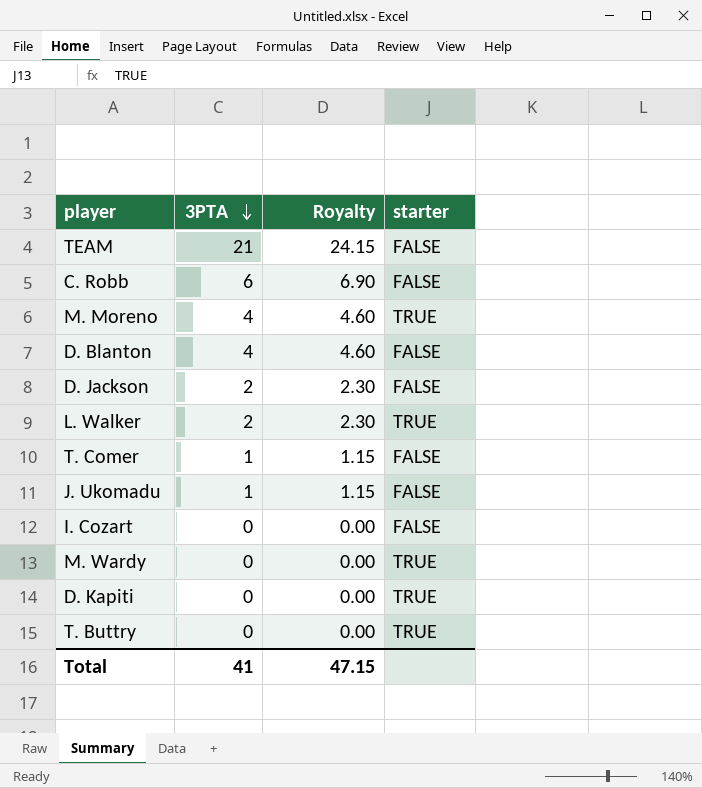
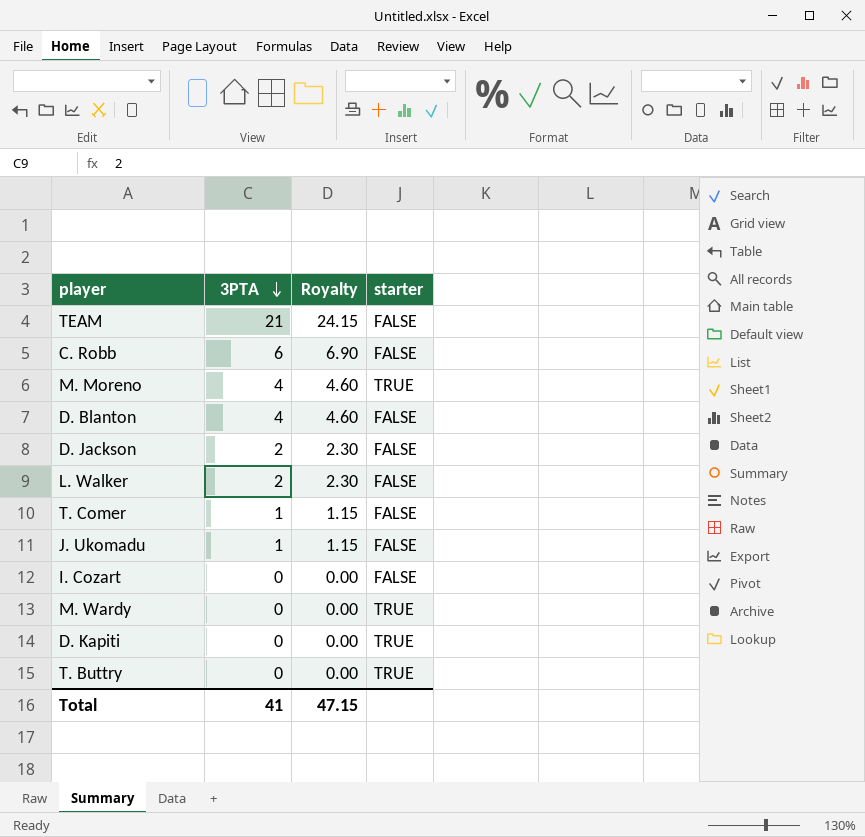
L. Walker | starter: TRUE -> FALSE

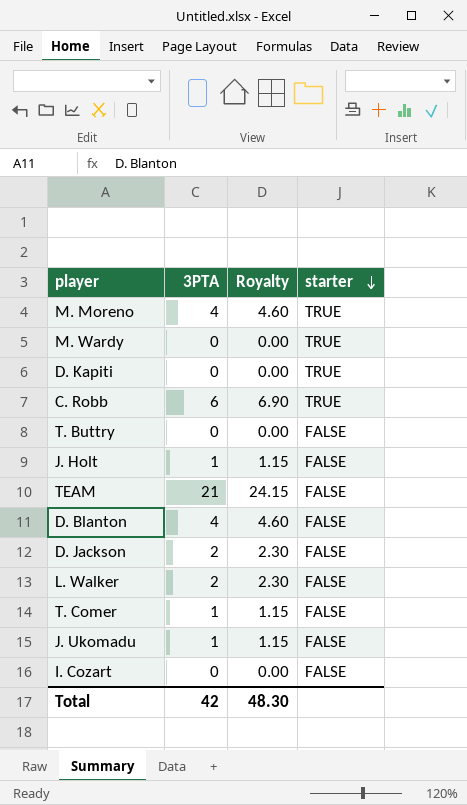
row order: 3PTA descending -> starter descending
C. Robb | starter: FALSE -> TRUE
T. Buttry | starter: TRUE -> FALSE
row J. Holt: none -> 1 | 1.15 | FALSE
Total | 3PTA: 41 -> 42
Total | Royalty: 47.15 -> 48.30

